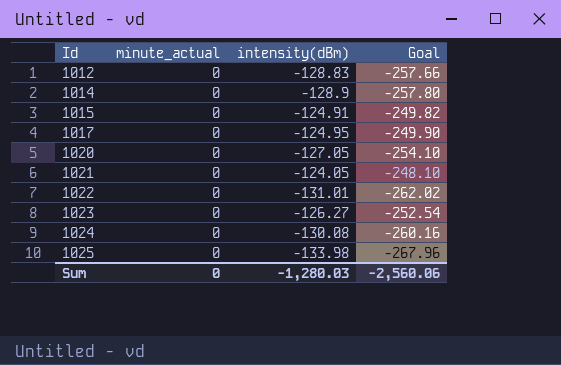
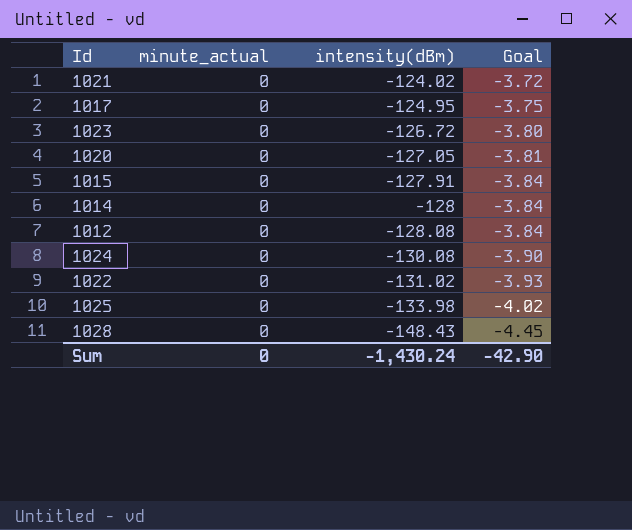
row order: Id ascending -> intensity(dBm) descending
column Goal | formula: [intensity(dBm)] * 2 -> [intensity(dBm)] * 0.03
1021 | intensity(dBm): -124.05 -> -124.02
1023 | intensity(dBm): -126.27 -> -126.72
1015 | intensity(dBm): -124.91 -> -127.91
1014 | intensity(dBm): -128.9 -> -128
1012 | intensity(dBm): -128.83 -> -128.08
1022 | intensity(dBm): -131.01 -> -131.02
row 1028: none -> 0 | -148.43 | -4.45
Sum | intensity(dBm): -1,280.03 -> -1,430.24
Sum | Goal: -2,560.06 -> -42.90

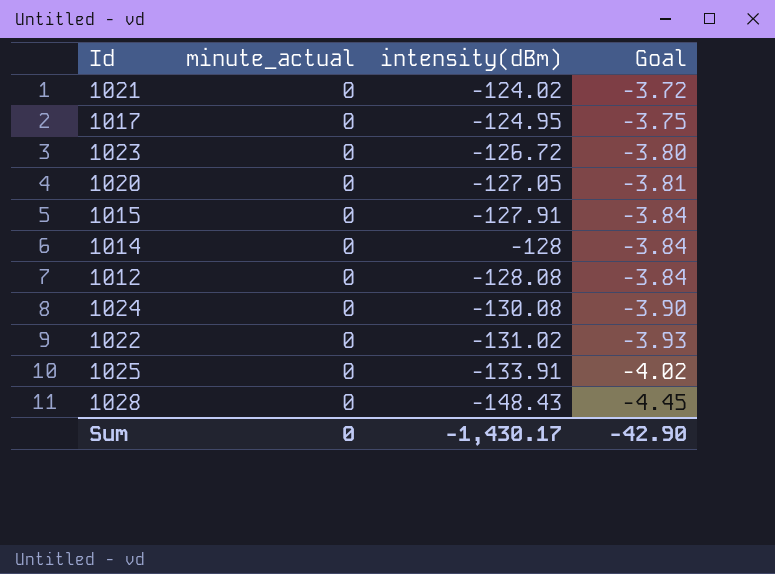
1025 | intensity(dBm): -133.98 -> -133.91
Sum | intensity(dBm): -1,430.24 -> -1,430.17

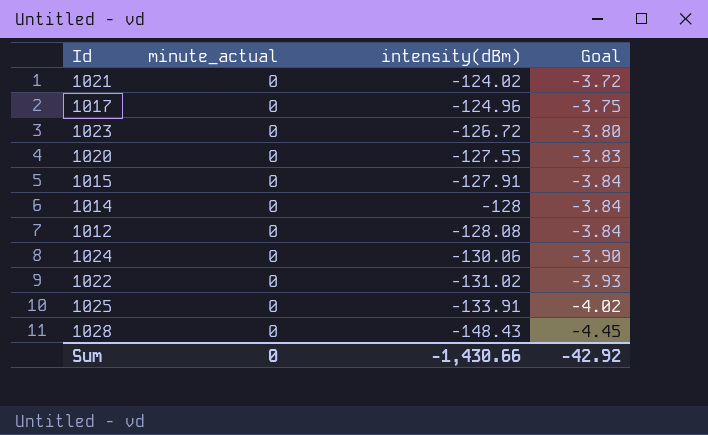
1017 | intensity(dBm): -124.95 -> -124.96
1020 | intensity(dBm): -127.05 -> -127.55
1020 | Goal: -3.81 -> -3.83
1024 | intensity(dBm): -130.08 -> -130.06
Sum | intensity(dBm): -1,430.17 -> -1,430.66
Sum | Goal: -42.90 -> -42.92

